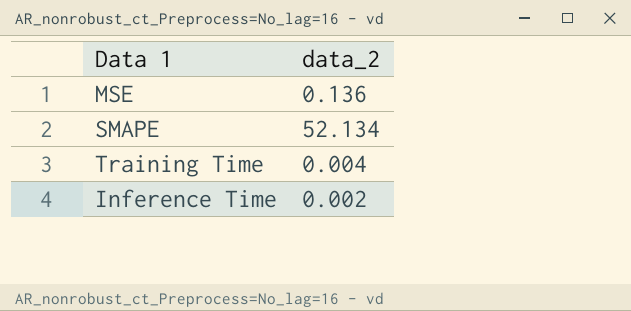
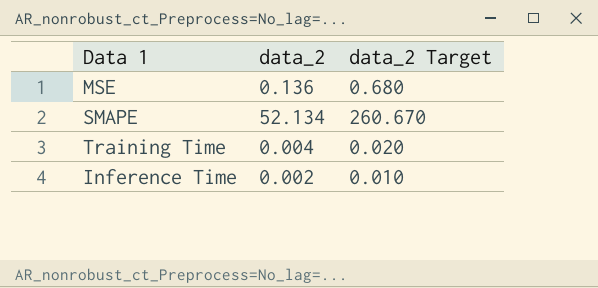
column data_2 Target | formula: none -> [data_2] * 5

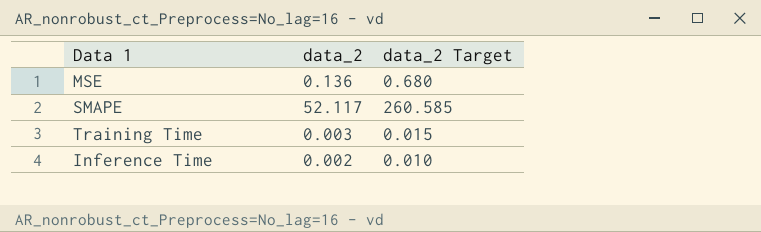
SMAPE | data_2: 52.134 -> 52.117
SMAPE | data_2 Target: 260.670 -> 260.585
Training Time | data_2: 0.004 -> 0.003
Training Time | data_2 Target: 0.020 -> 0.015

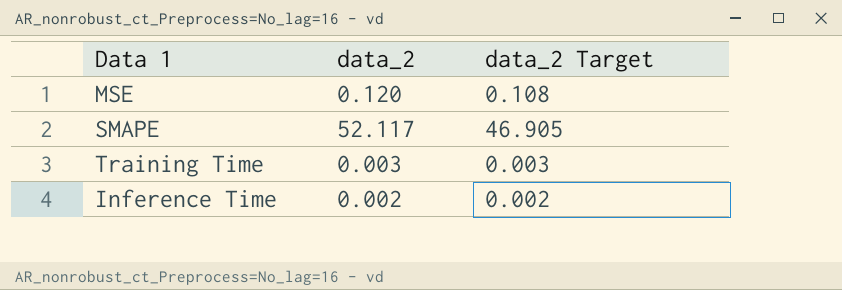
column data_2 Target | formula: [data_2] * 5 -> [data_2] * 0.9
MSE | data_2: 0.136 -> 0.120

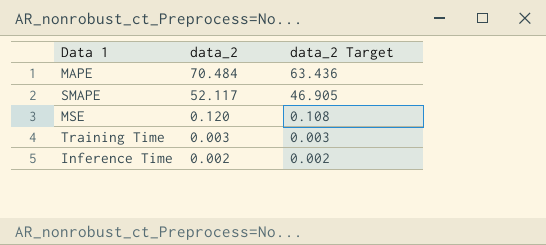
row order: none -> data_2 descending
row MAPE: none -> 70.484 | 63.436

